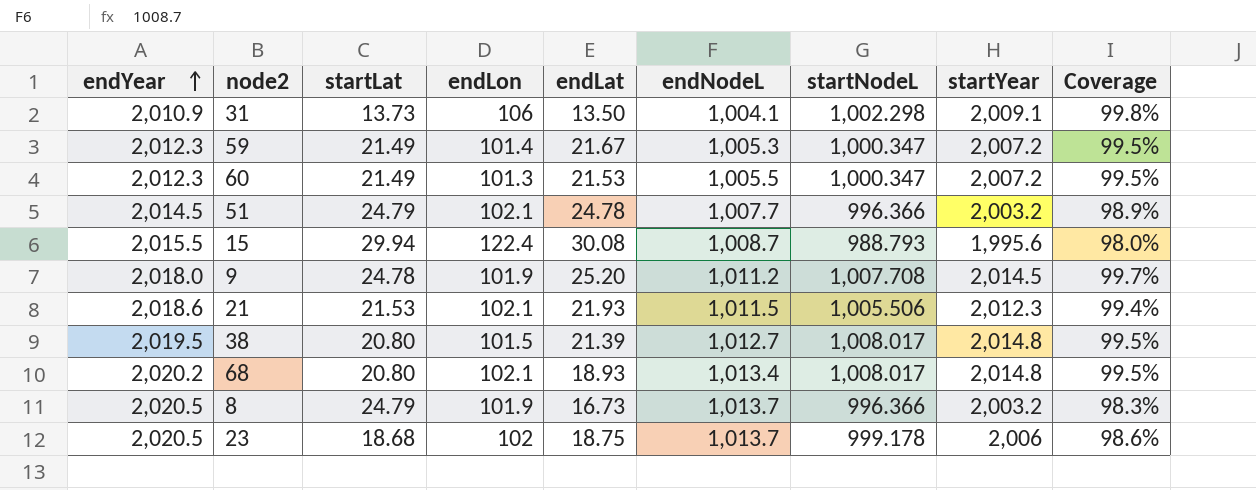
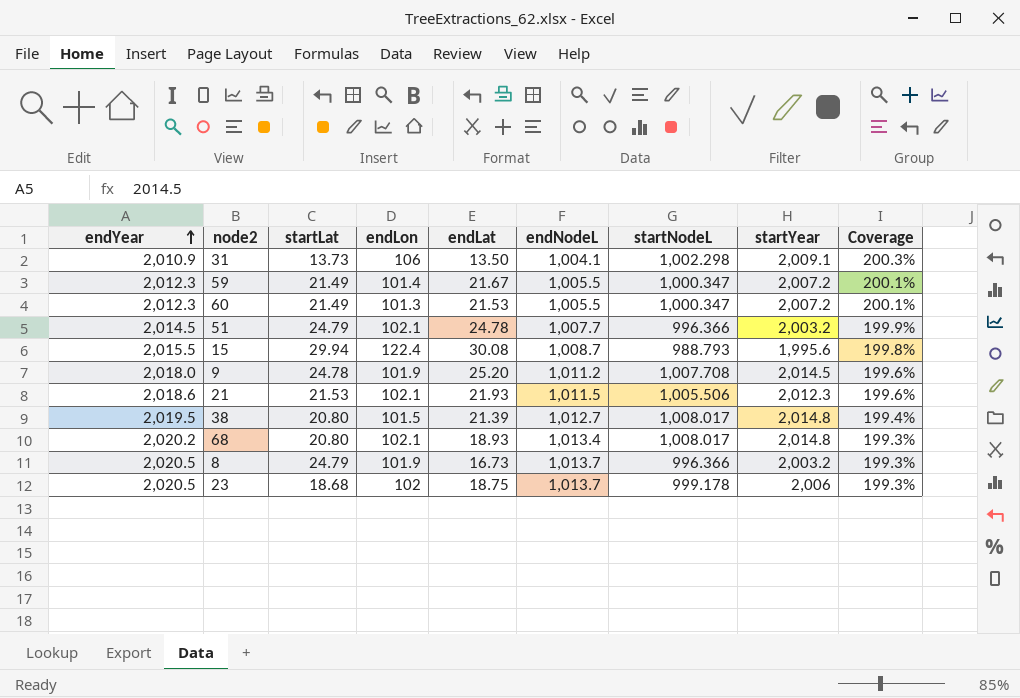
column Coverage | formula: [startNodeL] / [endNodeL] -> [endYear] / [endNodeL]
59 | endNodeL: 1,005.3 -> 1,005.5

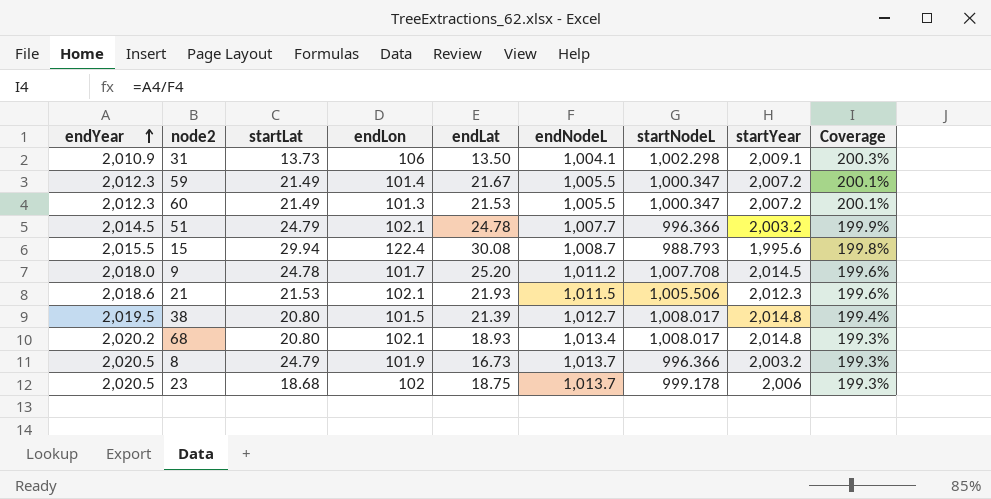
9 | endLon: 101.9 -> 101.7

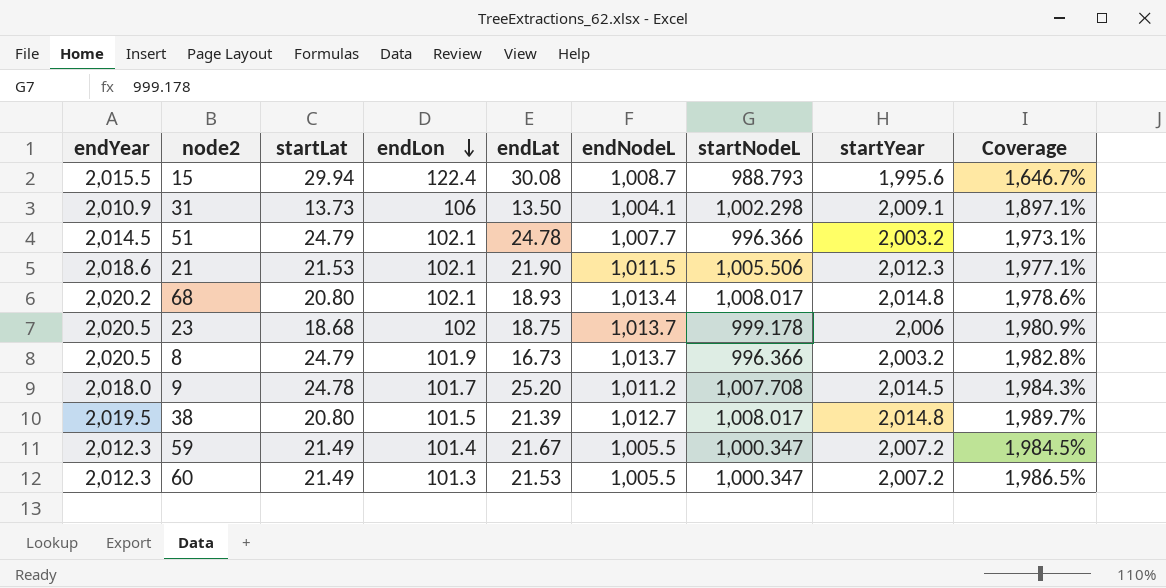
row order: endYear ascending -> endLon descending
column Coverage | formula: [endYear] / [endNodeL] -> [endYear] / [endLon]
21 | endLat: 21.93 -> 21.90

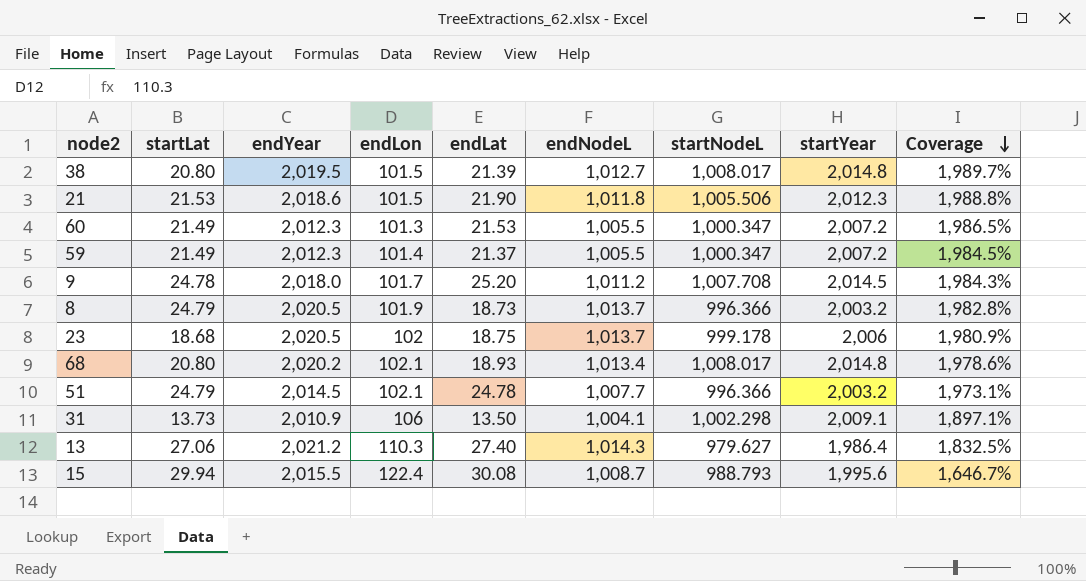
row order: endLon descending -> Coverage descending
column endYear | position: 1 -> 3
21 | endLon: 102.1 -> 101.5
21 | endNodeL: 1,011.5 -> 1,011.8
21 | Coverage: 1,977.1% -> 1,988.8%
59 | endLat: 21.67 -> 21.37
8 | endLat: 16.73 -> 18.73
row 13: none -> 27.06 | 2,021.2 | 110.3 | 27.40 | 1,014.3 | 979.627 | 1,986.4 | 1,832.5%

